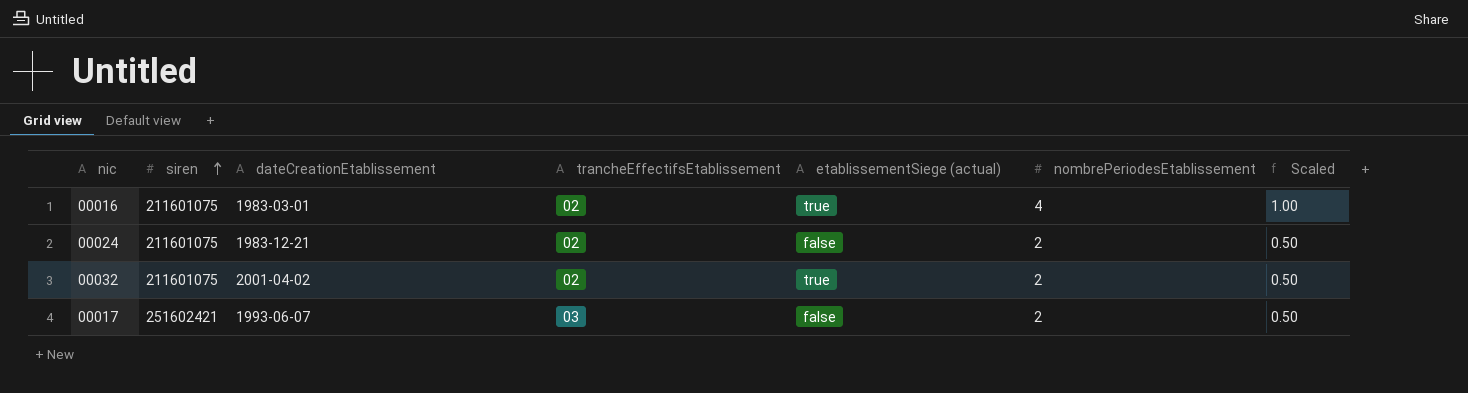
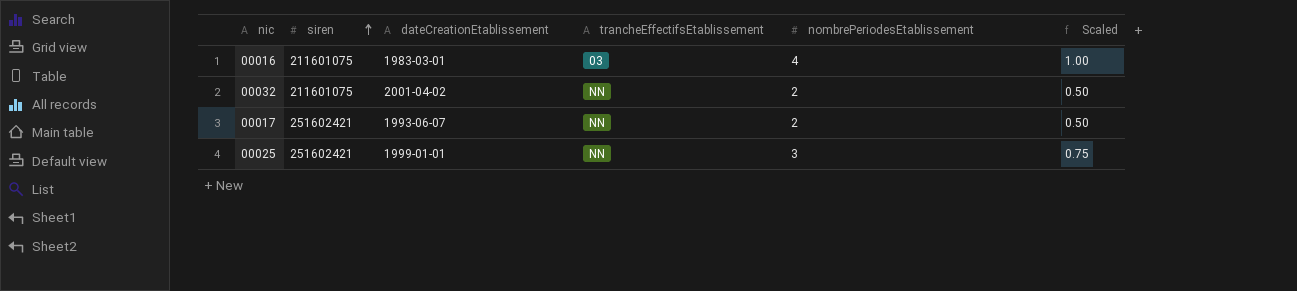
column etablissementSiege (actual) | position: 5 -> none
row 00024: 211601075 | 1983-12-21 | 02 | false | 2 | 0.50 -> none
00016 | trancheEffectifsEtablissement: 02 -> 03
00032 | trancheEffectifsEtablissement: 02 -> NN
00017 | trancheEffectifsEtablissement: 03 -> NN
row 00025: none -> 251602421 | 1999-01-01 | NN | 3 | 0.75

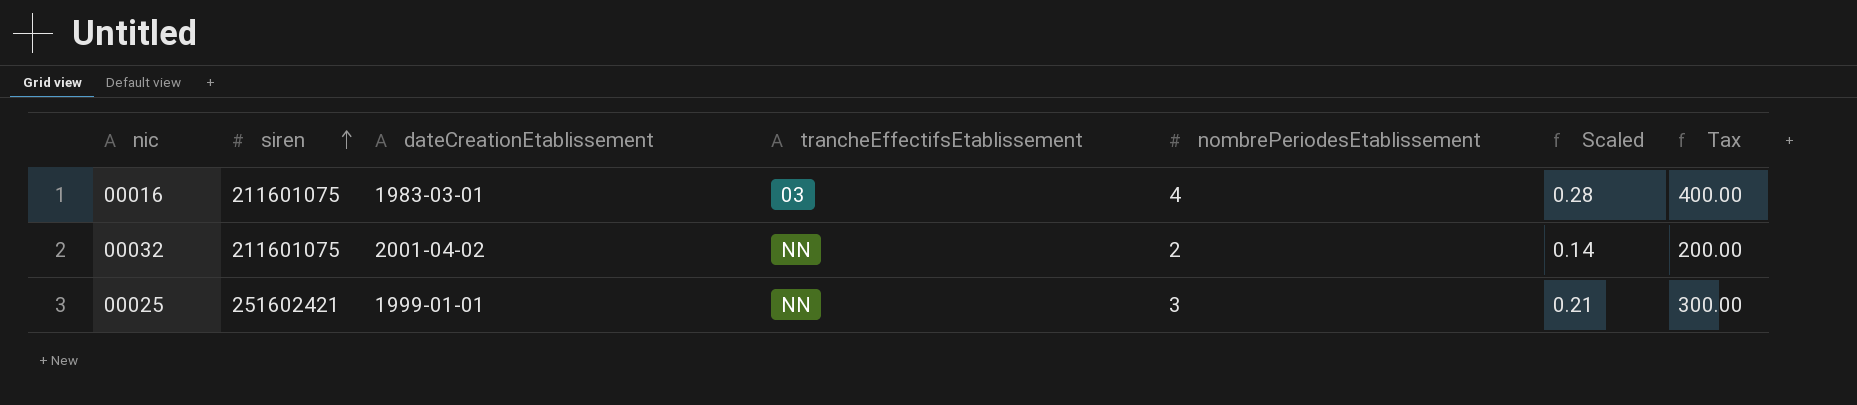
column Scaled | formula: [nombrePeriodesEtablissement] * 0.25 -> [nombrePeriodesEtablissement] * 0.07
column Tax | formula: none -> [nombrePeriodesEtablissement] * 100
row 00017: 251602421 | 1993-06-07 | NN | 2 | 0.50 -> none

